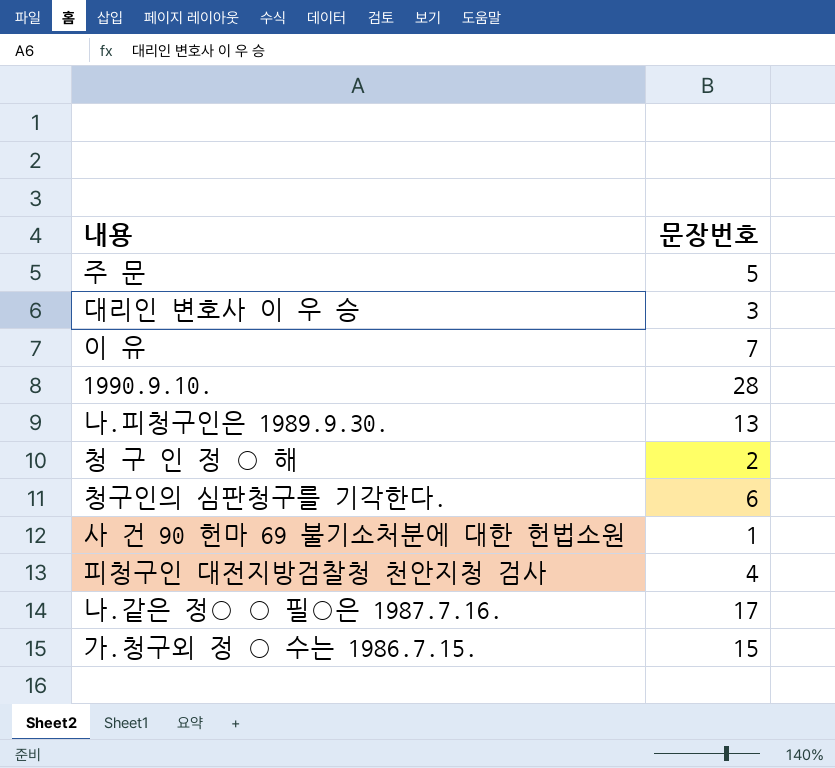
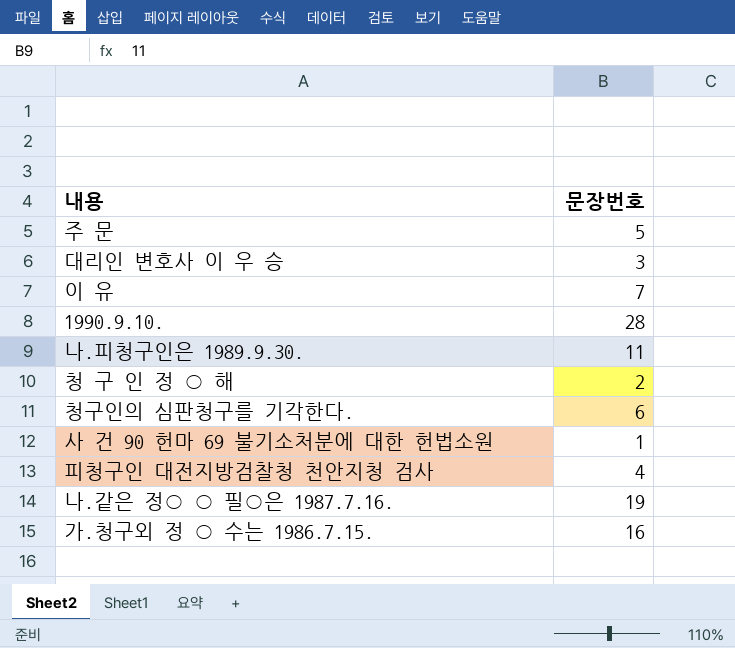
나.피청구인은 1989.9.30. | 문장번호: 13 -> 11
나.같은 정○ ○ 필○은 1987.7.16. | 문장번호: 17 -> 19
가.청구외 정 ○ 수는 1986.7.15. | 문장번호: 15 -> 16

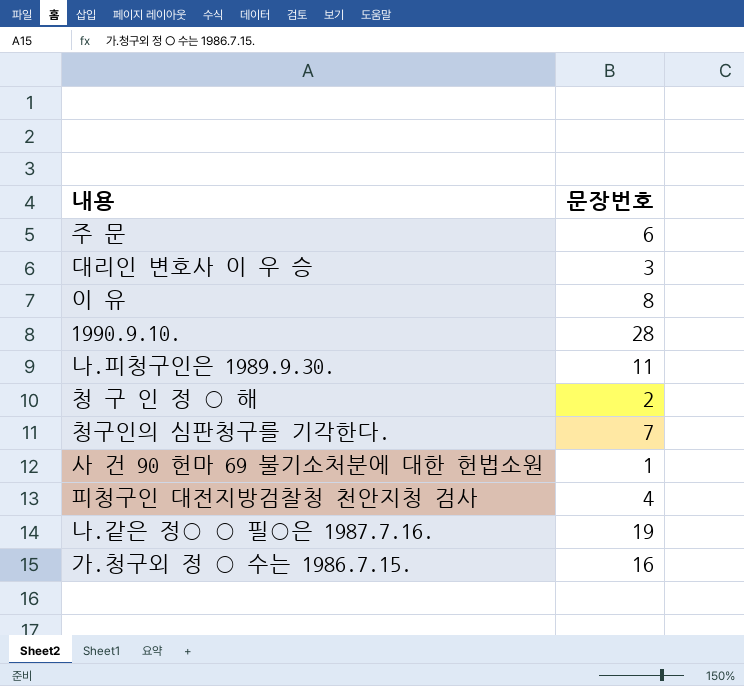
주 문 | 문장번호: 5 -> 6
이 유 | 문장번호: 7 -> 8
청구인의 심판청구를 기각한다. | 문장번호: 6 -> 7

